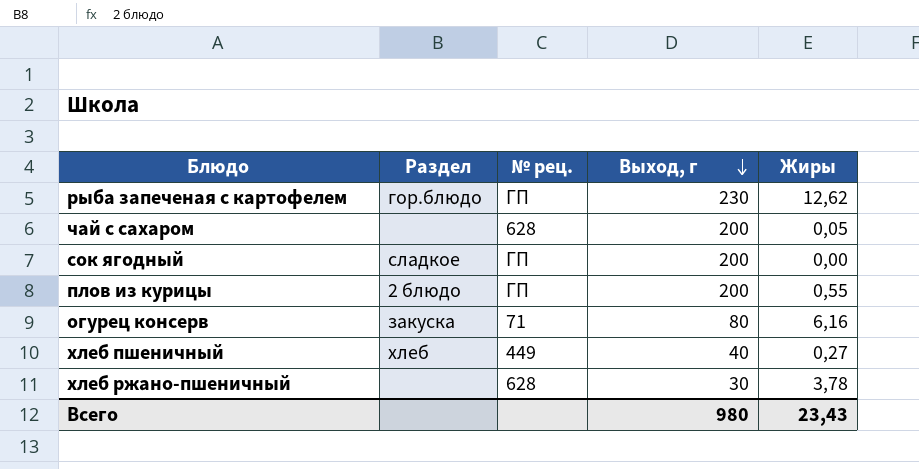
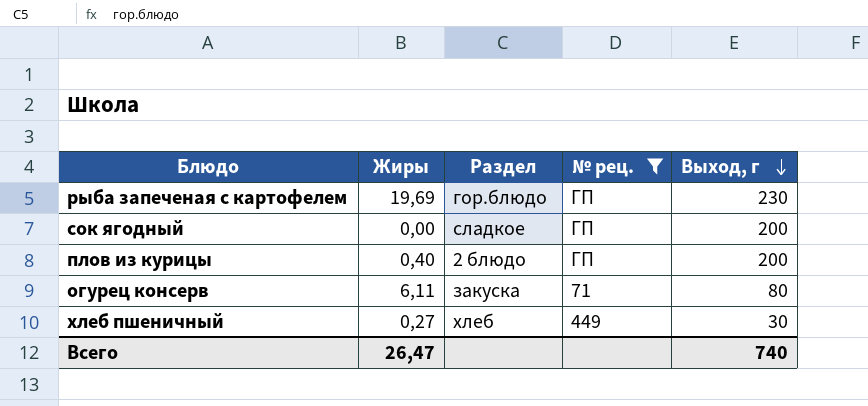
filter: none -> № рец. != 628
column Жиры | position: 5 -> 2
рыба запеченая с картофелем | Жиры: 12,62 -> 19,69
плов из курицы | Жиры: 0,55 -> 0,40
огурец консерв | Жиры: 6,16 -> 6,11
хлеб пшеничный | Выход, г: 40 -> 30
Всего | Жиры: 23,43 -> 26,47
Всего | Выход, г: 980 -> 740

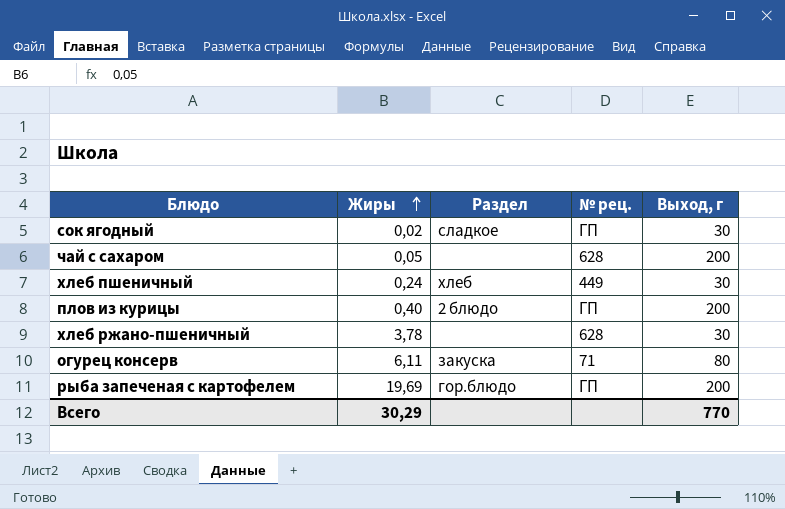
filter: № рец. != 628 -> none
row order: Выход, г descending -> Жиры ascending
сок ягодный | Жиры: 0,00 -> 0,02
сок ягодный | Выход, г: 200 -> 30
хлеб пшеничный | Жиры: 0,27 -> 0,24
рыба запеченая с картофелем | Выход, г: 230 -> 200
Всего | Жиры: 26,47 -> 30,29
Всего | Выход, г: 740 -> 770

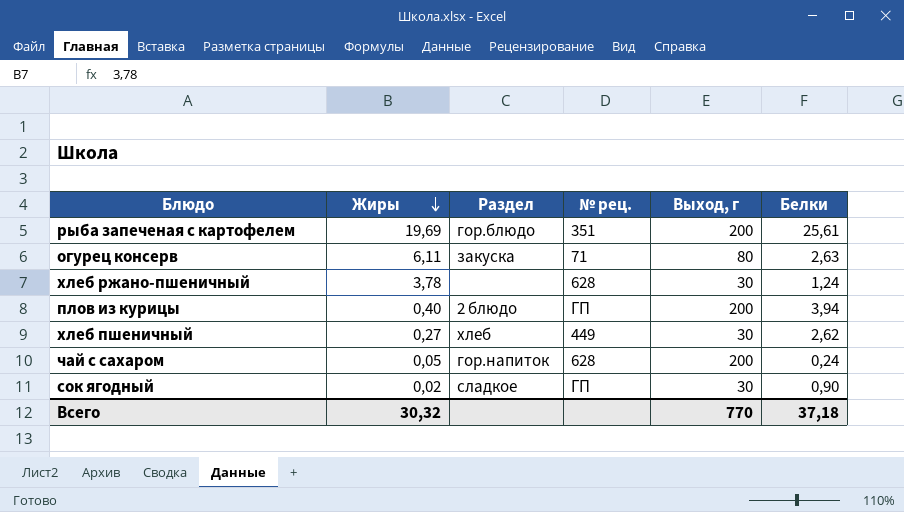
row order: Жиры ascending -> Жиры descending
column Белки | position: none -> 6
рыба запеченая с картофелем | № рец.: ГП -> 351
хлеб пшеничный | Жиры: 0,24 -> 0,27
чай с сахаром | Раздел: none -> гор.напиток
Всего | Жиры: 30,29 -> 30,32

